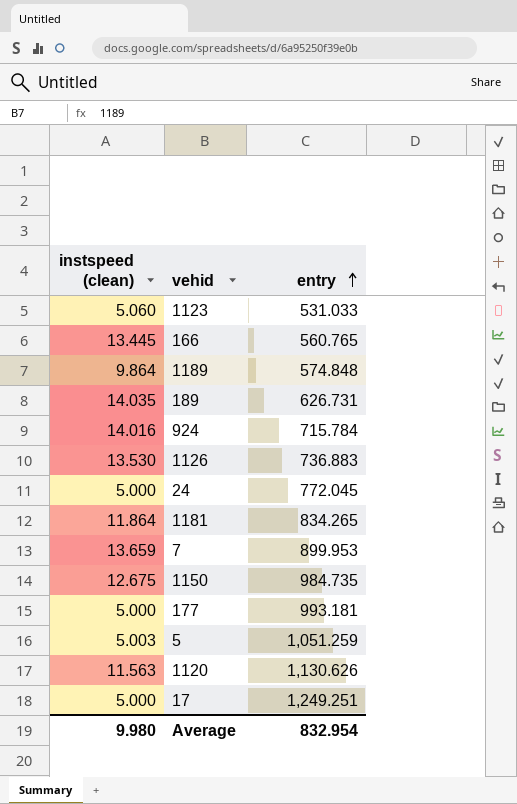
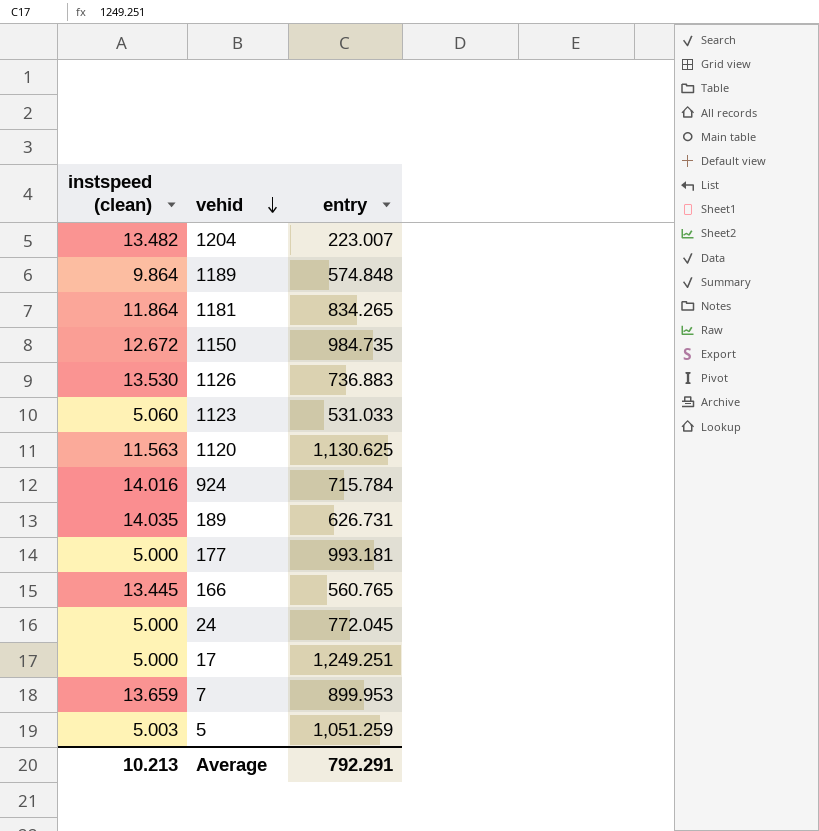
row order: entry ascending -> vehid descending
row 1204: none -> 13.482 | 223.007
1150 | instspeed (clean): 12.675 -> 12.672
1120 | entry: 1,130.626 -> 1,130.625
Average | instspeed (clean): 9.980 -> 10.213
Average | entry: 832.954 -> 792.291

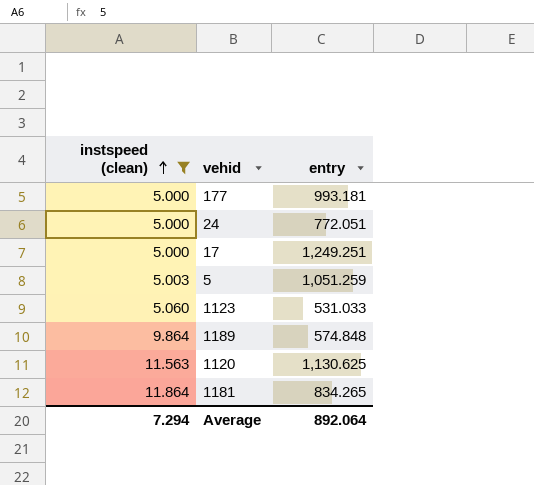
filter: none -> instspeed (clean) <= 11.864
row order: vehid descending -> instspeed (clean) ascending
24 | entry: 772.045 -> 772.051
Average | instspeed (clean): 10.213 -> 7.294
Average | entry: 792.291 -> 892.064

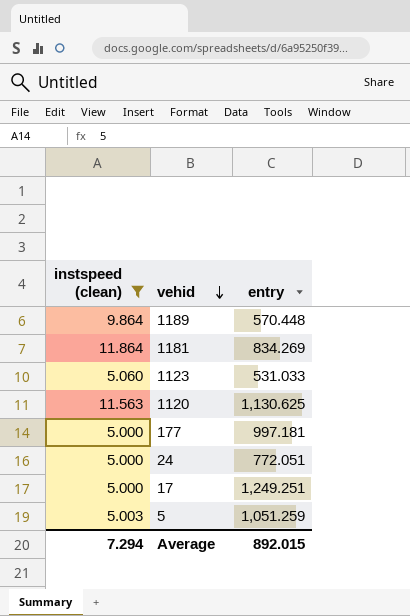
row order: instspeed (clean) ascending -> vehid descending
1189 | entry: 574.848 -> 570.448
1181 | entry: 834.265 -> 834.269
177 | entry: 993.181 -> 997.181
Average | entry: 892.064 -> 892.015

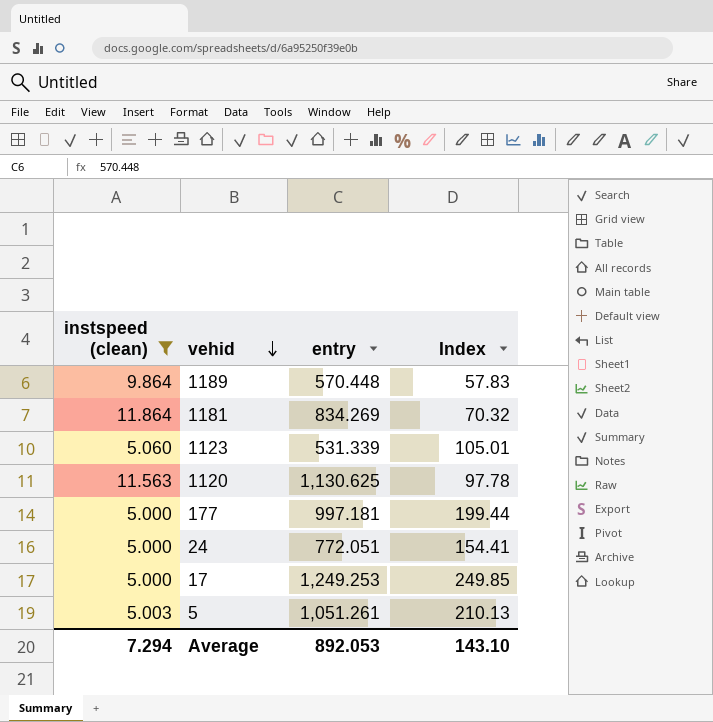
column Index | formula: none -> [entry] / [instspeed (clean)]
1123 | entry: 531.033 -> 531.339
17 | entry: 1,249.251 -> 1,249.253
5 | entry: 1,051.259 -> 1,051.261
Average | entry: 892.015 -> 892.053

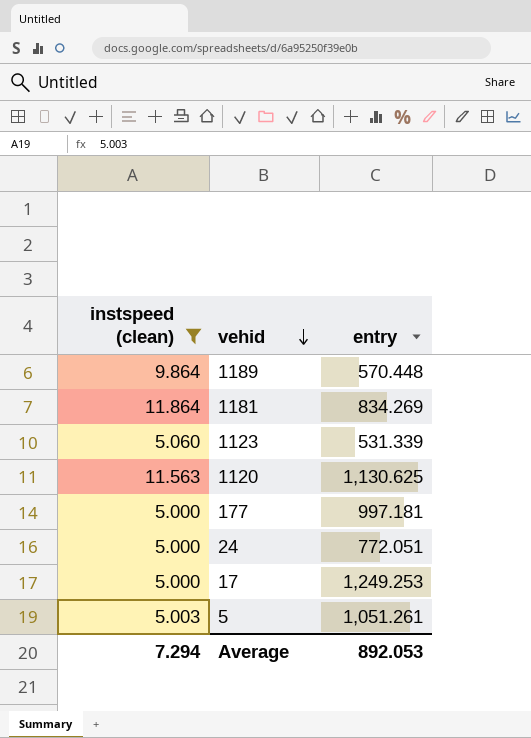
column Index | formula: [entry] / [instspeed (clean)] -> none

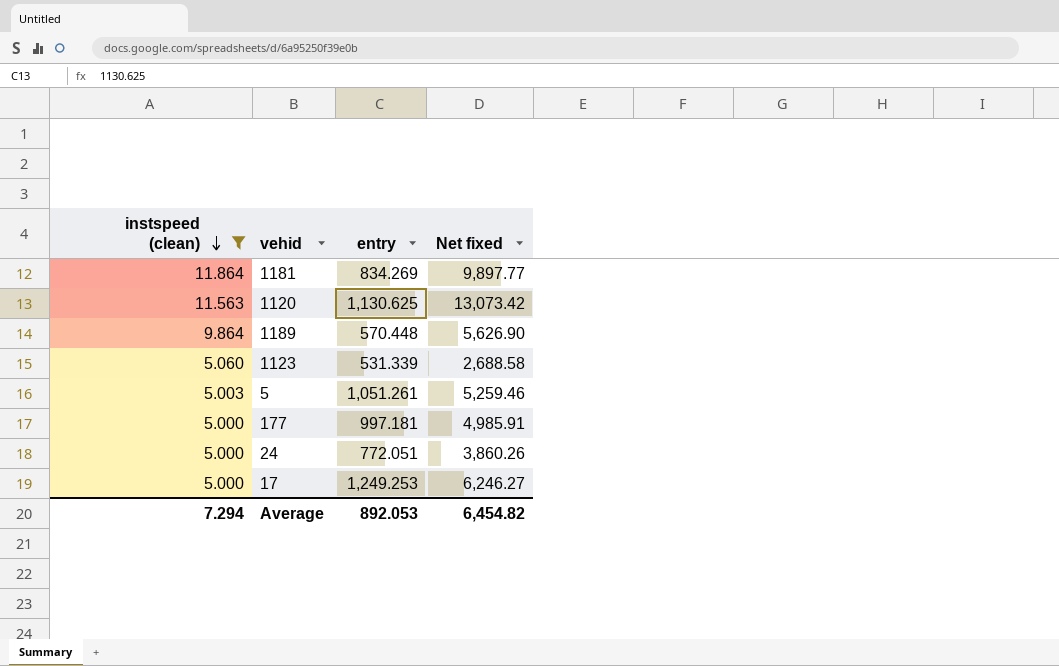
row order: vehid descending -> instspeed (clean) descending
column Net fixed | formula: none -> [instspeed (clean)] * [entry]

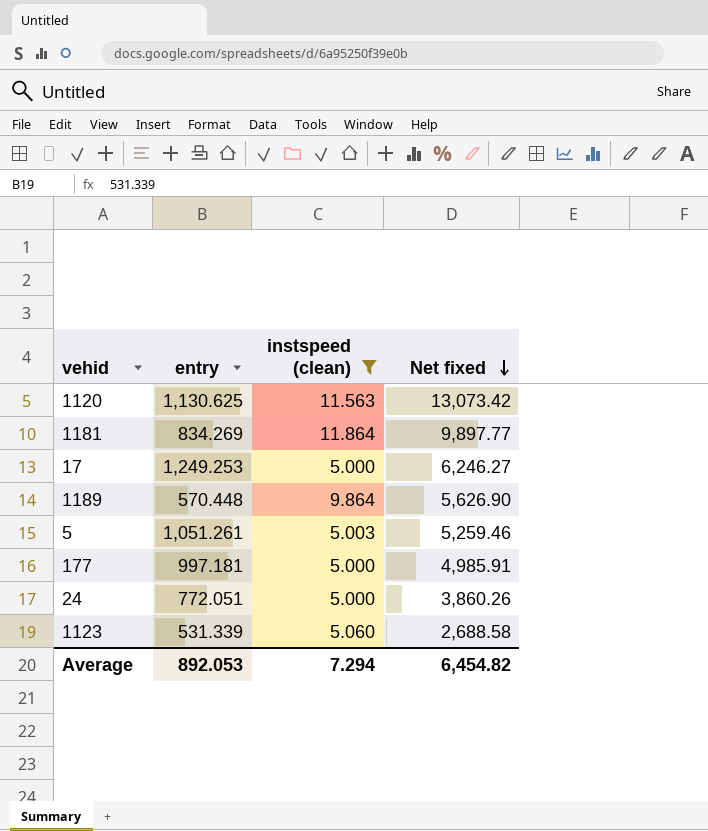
row order: instspeed (clean) descending -> Net fixed descending
column instspeed (clean) | position: 1 -> 3

